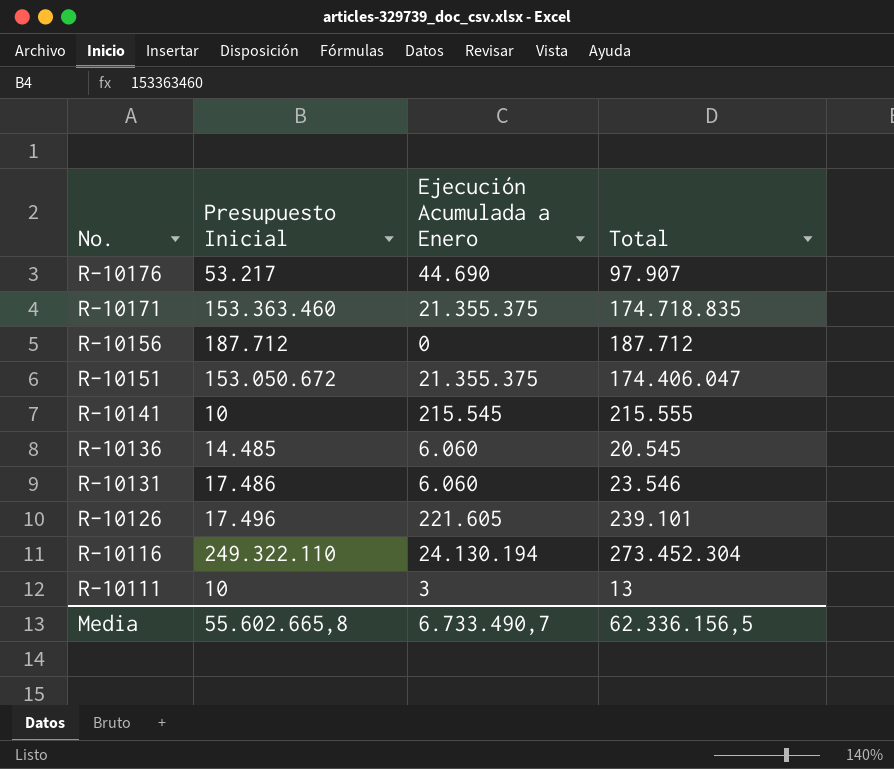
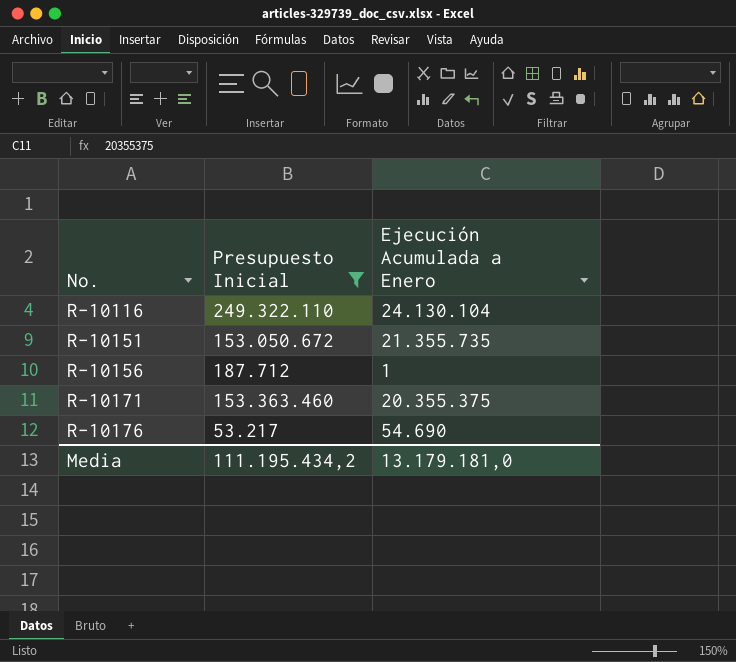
filter: none -> Presupuesto Inicial >= 53.217
row order: No. descending -> No. ascending
column Total | formula: [Presupuesto Inicial] + [Ejecución Acumulada a Enero] -> none
R-10116 | Ejecución Acumulada a Enero: 24.130.194 -> 24.130.104
R-10151 | Ejecución Acumulada a Enero: 21.355.375 -> 21.355.735
R-10156 | Ejecución Acumulada a Enero: 0 -> 1
R-10171 | Ejecución Acumulada a Enero: 21.355.375 -> 20.355.375
R-10176 | Ejecución Acumulada a Enero: 44.690 -> 54.690
Media | Presupuesto Inicial: 55.602.665,8 -> 111.195.434,2
Media | Ejecución Acumulada a Enero: 6.733.490,7 -> 13.179.181,0

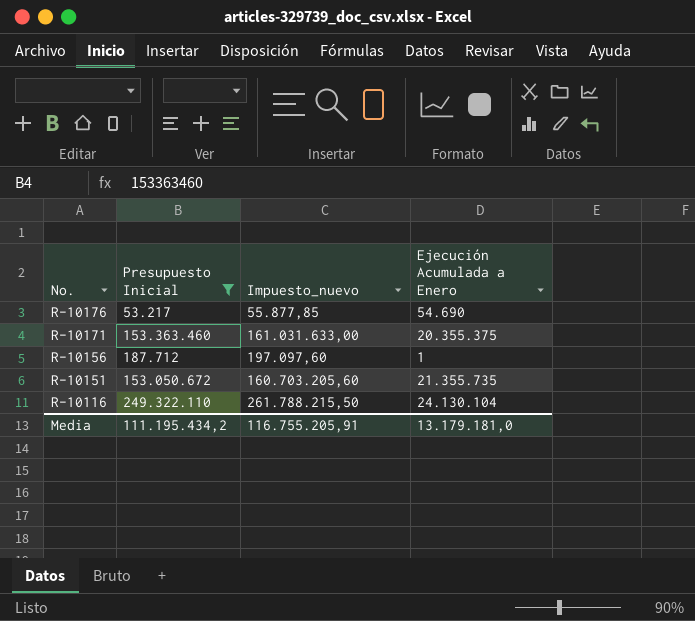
row order: No. ascending -> No. descending
column Impuesto_nuevo | formula: none -> [Presupuesto Inicial] * 1,05

